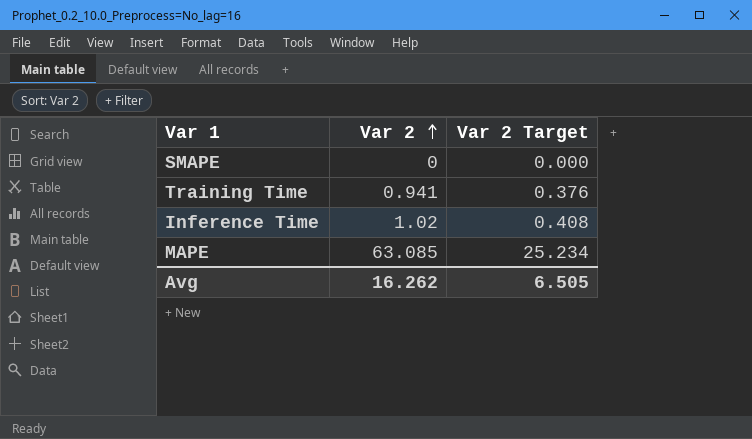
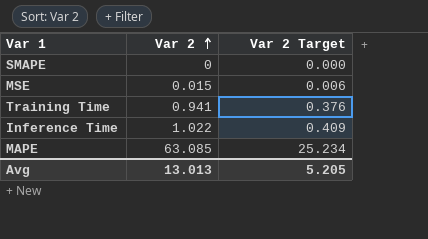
row MSE: none -> 0.015 | 0.006
Inference Time | Var 2: 1.02 -> 1.022
Inference Time | Var 2 Target: 0.408 -> 0.409
Avg | Var 2: 16.262 -> 13.013
Avg | Var 2 Target: 6.505 -> 5.205

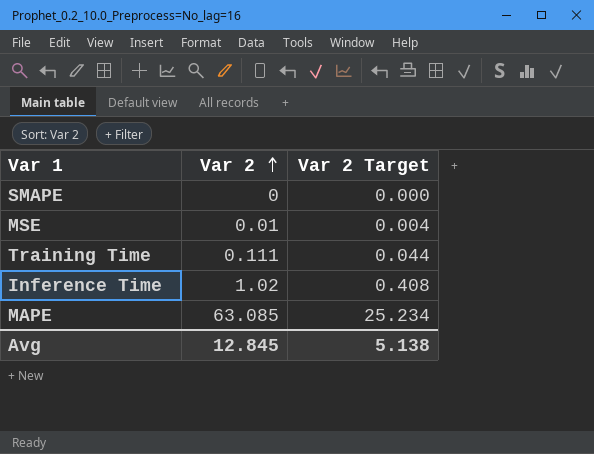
MSE | Var 2: 0.015 -> 0.01
MSE | Var 2 Target: 0.006 -> 0.004
Training Time | Var 2: 0.941 -> 0.111
Training Time | Var 2 Target: 0.376 -> 0.044
Inference Time | Var 2: 1.022 -> 1.02
Inference Time | Var 2 Target: 0.409 -> 0.408
Avg | Var 2: 13.013 -> 12.845
Avg | Var 2 Target: 5.205 -> 5.138

